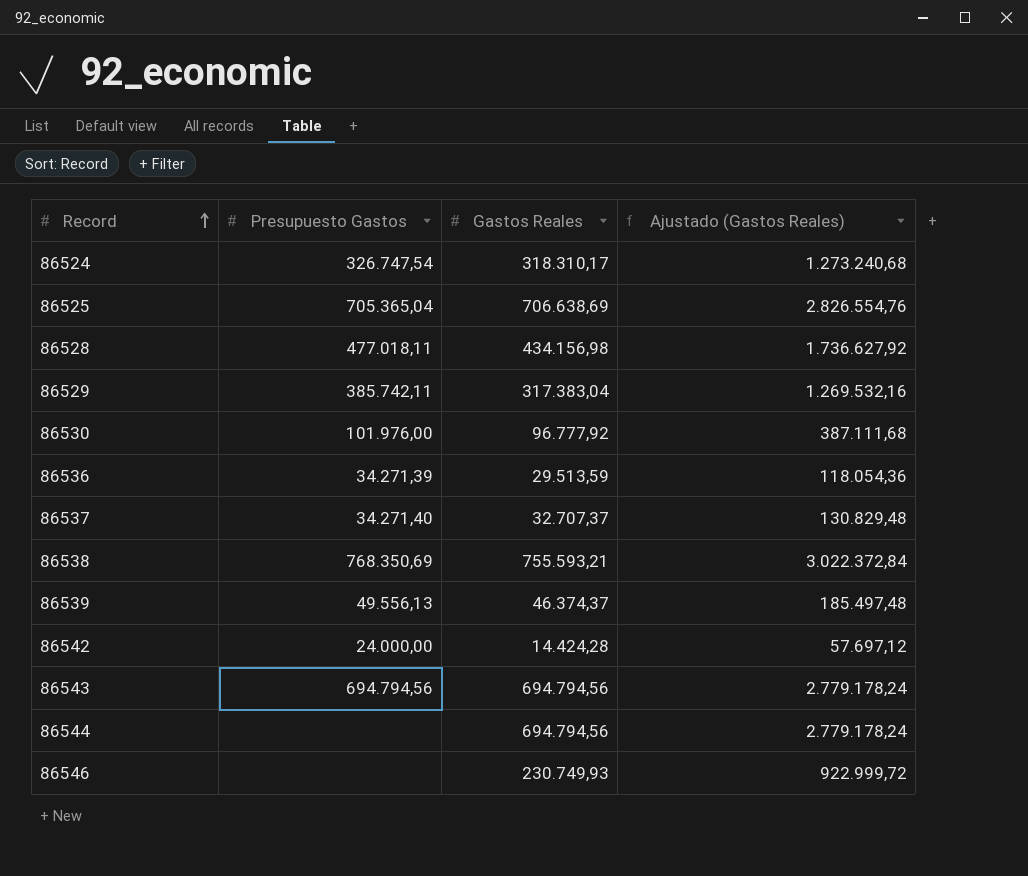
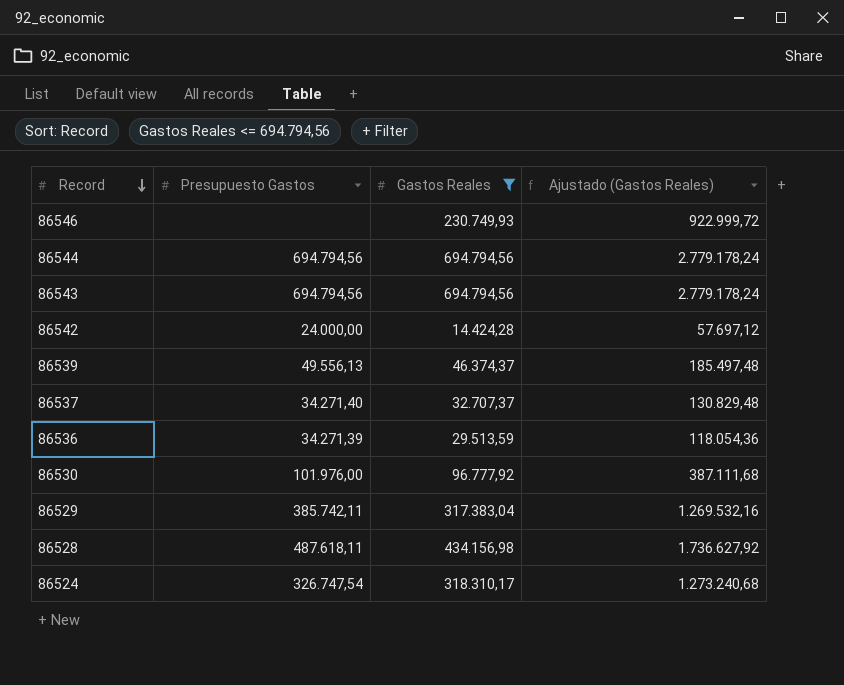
filter: none -> Gastos Reales <= 694.794,56
row order: Record ascending -> Record descending
86544 | Presupuesto Gastos: none -> 694.794,56
86528 | Presupuesto Gastos: 477.018,11 -> 487.618,11

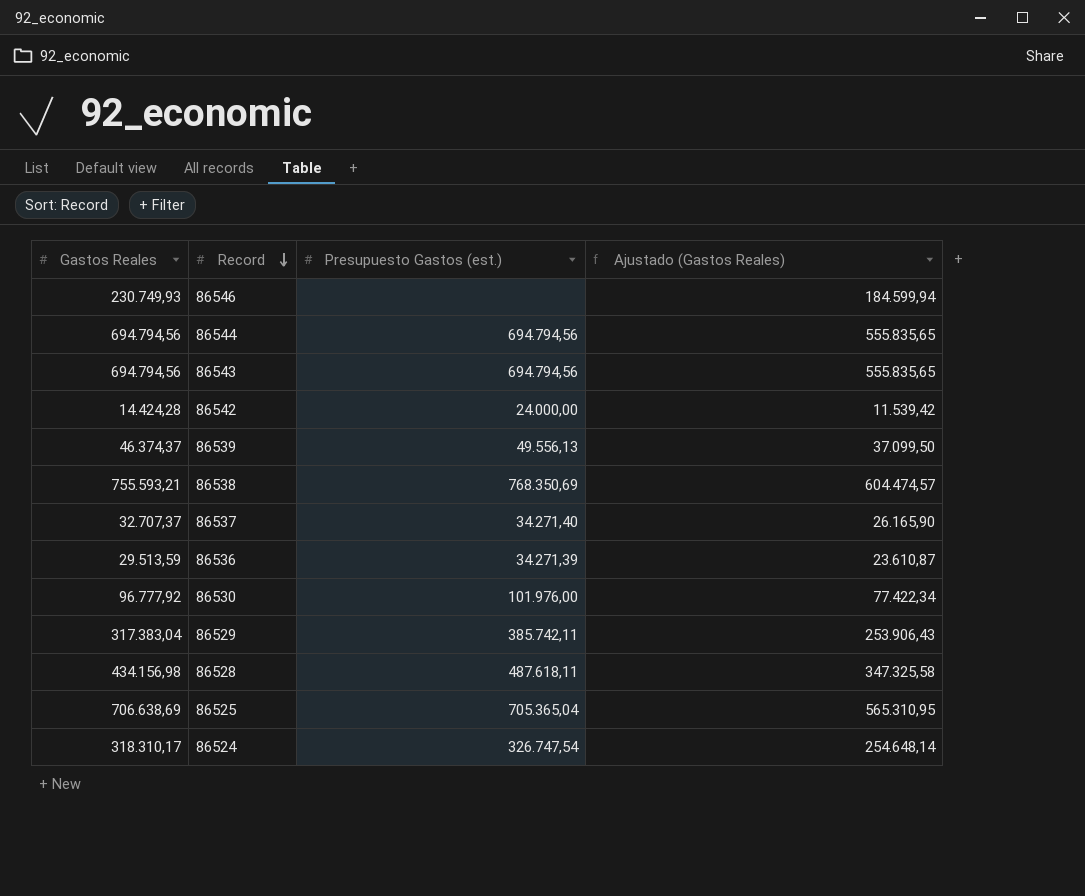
filter: Gastos Reales <= 694.794,56 -> none
column Gastos Reales | position: 3 -> 1
column name: Presupuesto Gastos -> Presupuesto Gastos (est.)
column Ajustado (Gastos Reales) | formula: [Gastos Reales] * 4 -> [Gastos Reales] * 0,8

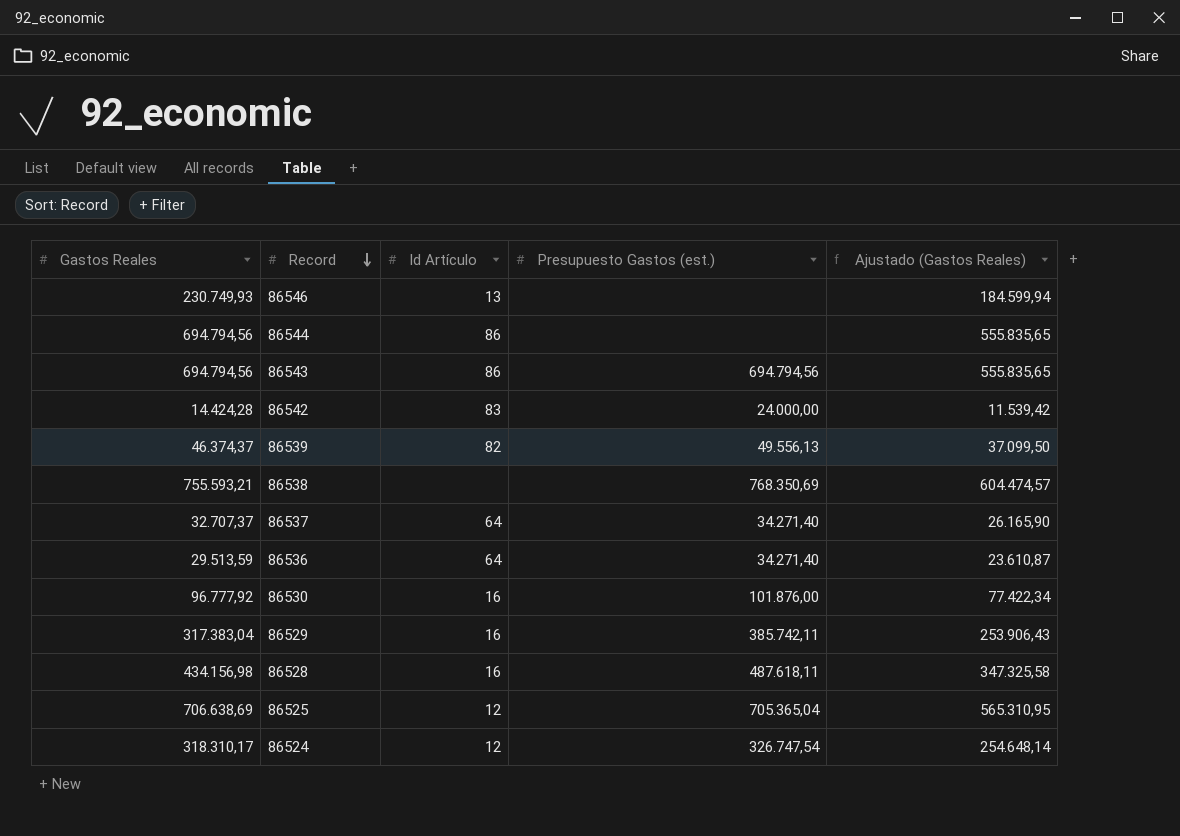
column Id Artículo | position: none -> 3
86544 | Presupuesto Gastos (est.): 694.794,56 -> none
86536 | Presupuesto Gastos (est.): 34.271,39 -> 34.271,40
86530 | Presupuesto Gastos (est.): 101.976,00 -> 101.876,00

